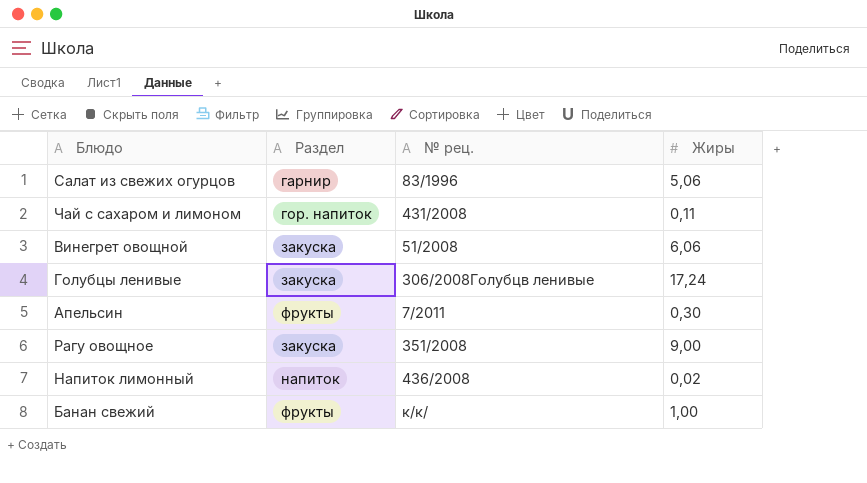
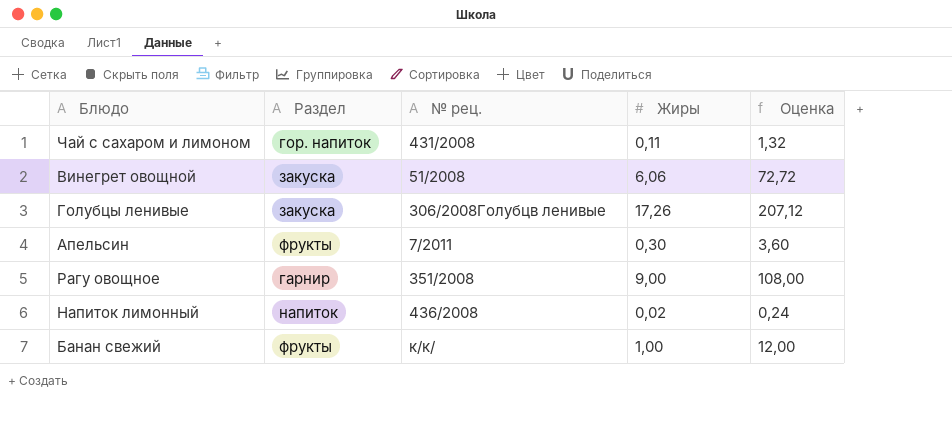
column Оценка | formula: none -> [Жиры] * 12
row Салат из свежих огурцов: гарнир | 83/1996 | 5,06 -> none
Голубцы ленивые | Жиры: 17,24 -> 17,26
Рагу овощное | Раздел: закуска -> гарнир

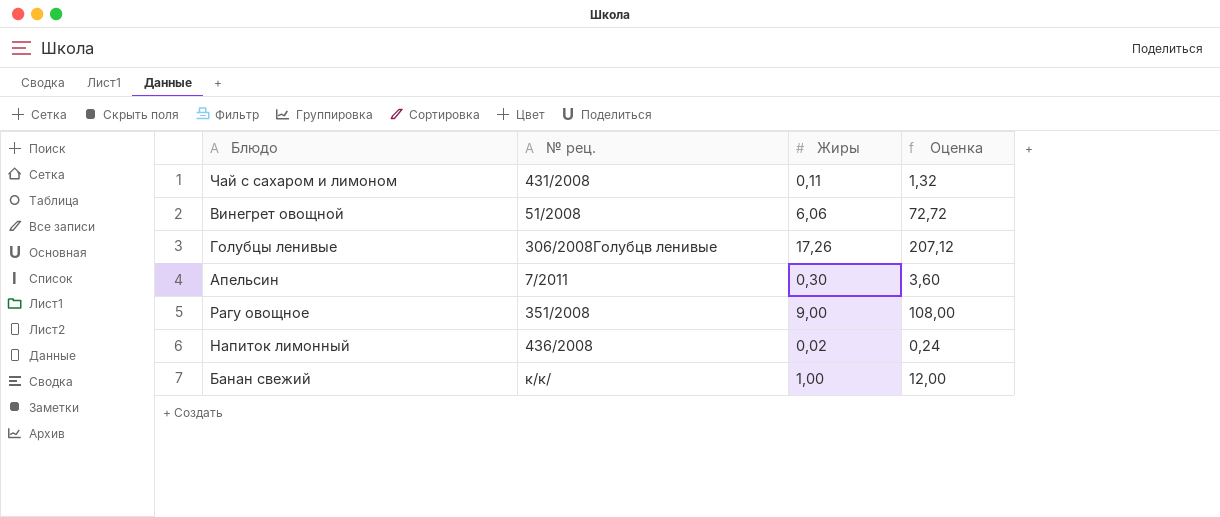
column Раздел | position: 2 -> none

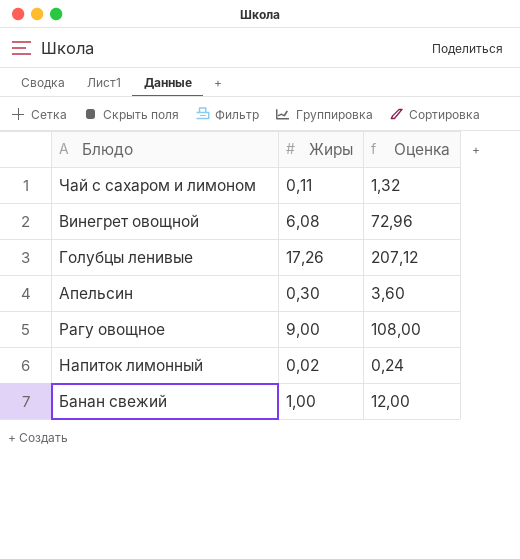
column № рец. | position: 2 -> none
Винегрет овощной | Жиры: 6,06 -> 6,08
Винегрет овощной | Оценка: 72,72 -> 72,96

